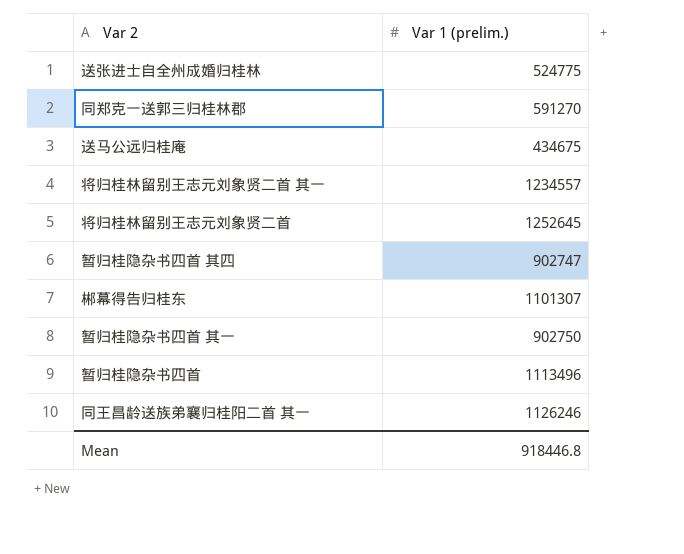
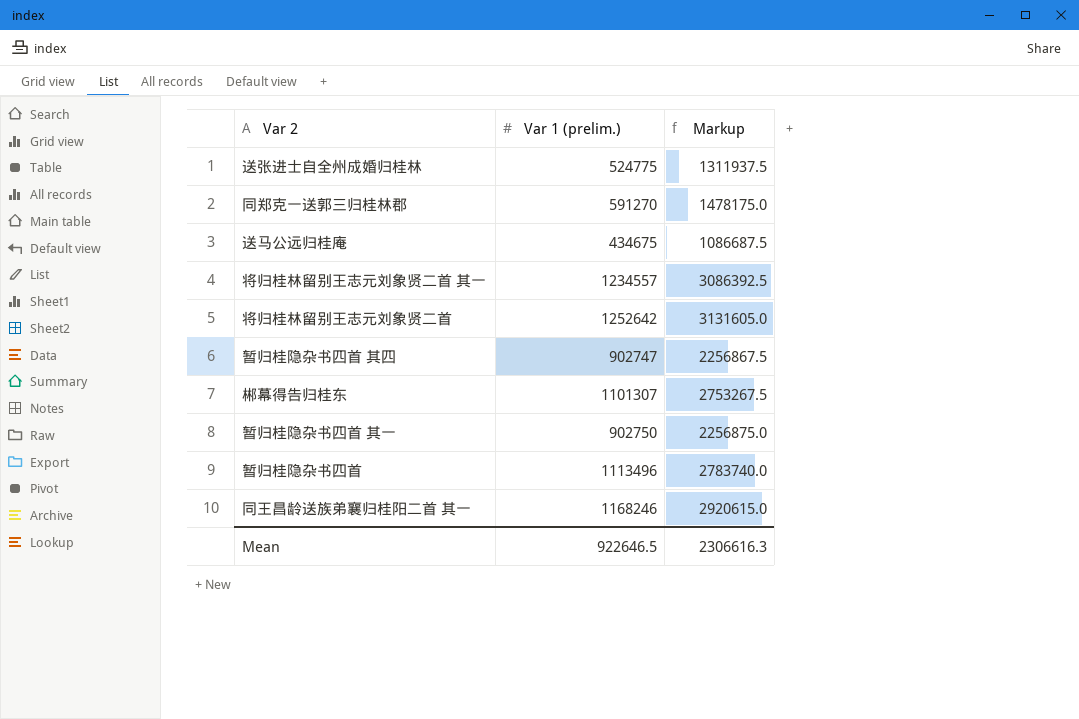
column Markup | formula: none -> [Var 1 (prelim.)] * 2.5
将归桂林留别王志元刘象贤二首 | Var 1 (prelim.): 1252645 -> 1252642
同王昌龄送族弟襄归桂阳二首 其一 | Var 1 (prelim.): 1126246 -> 1168246
Mean | Var 1 (prelim.): 918446.8 -> 922646.5

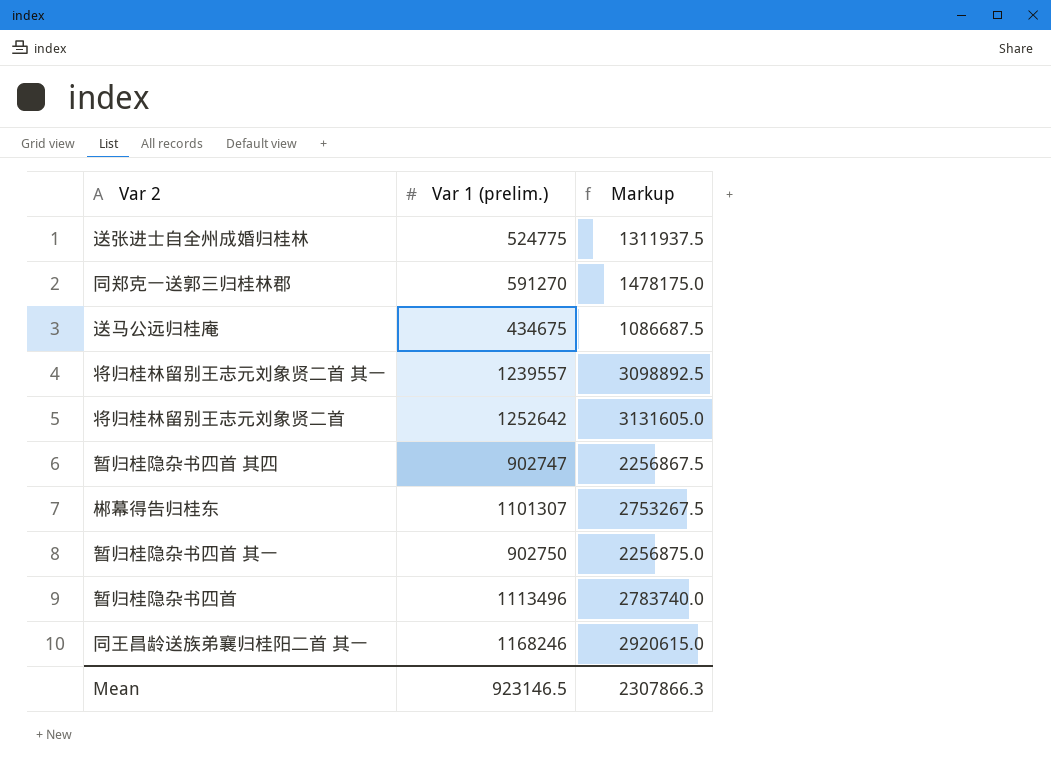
将归桂林留别王志元刘象贤二首 其一 | Var 1 (prelim.): 1234557 -> 1239557
将归桂林留别王志元刘象贤二首 其一 | Markup: 3086392.5 -> 3098892.5
Mean | Var 1 (prelim.): 922646.5 -> 923146.5
Mean | Markup: 2306616.3 -> 2307866.3

